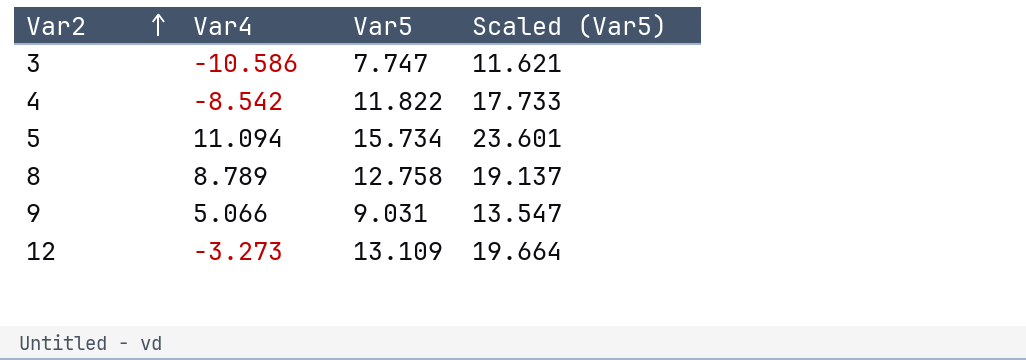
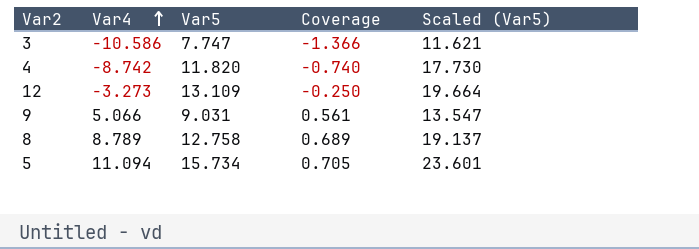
row order: Var2 ascending -> Var4 ascending
column Coverage | formula: none -> [Var4] / [Var5]
4 | Var4: -8.542 -> -8.742
4 | Var5: 11.822 -> 11.820
4 | Scaled (Var5): 17.733 -> 17.730

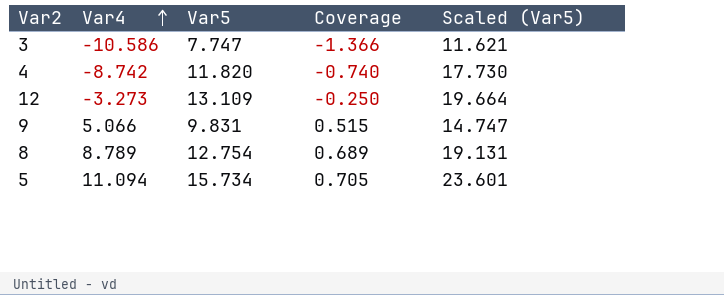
9 | Var5: 9.031 -> 9.831
9 | Coverage: 0.561 -> 0.515
9 | Scaled (Var5): 13.547 -> 14.747
8 | Var5: 12.758 -> 12.754
8 | Scaled (Var5): 19.137 -> 19.131

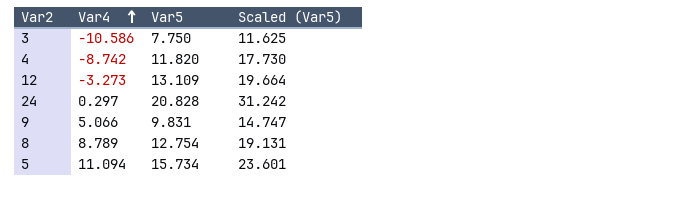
column Coverage | formula: [Var4] / [Var5] -> none
3 | Var5: 7.747 -> 7.750
3 | Scaled (Var5): 11.621 -> 11.625
row 24: none -> 0.297 | 20.828 | 31.242

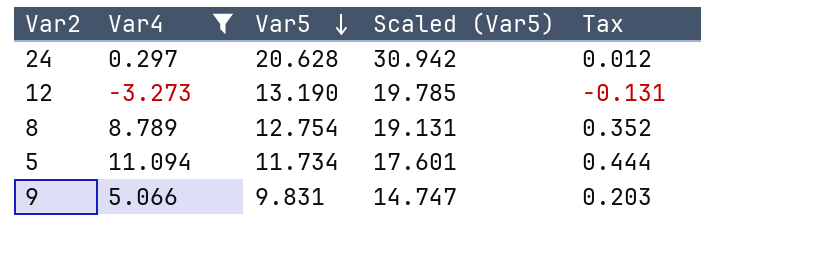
filter: none -> Var4 >= -3.273
row order: Var4 ascending -> Var5 descending
column Tax | formula: none -> [Var4] * 0.04
24 | Var5: 20.828 -> 20.628
24 | Scaled (Var5): 31.242 -> 30.942
12 | Var5: 13.109 -> 13.190
12 | Scaled (Var5): 19.664 -> 19.785
5 | Var5: 15.734 -> 11.734
5 | Scaled (Var5): 23.601 -> 17.601

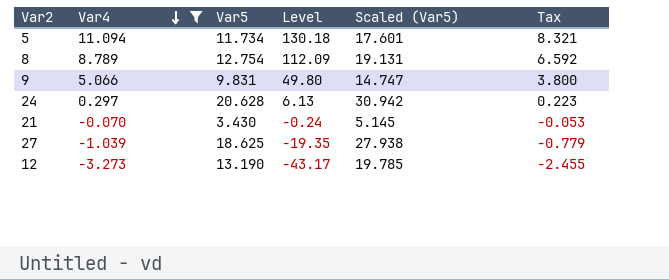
row order: Var5 descending -> Var4 descending
column Level | formula: none -> [Var4] * [Var5]
column Tax | formula: [Var4] * 0.04 -> [Var4] * 0.75
row 21: none -> -0.070 | 3.430 | -0.24 | 5.145 | -0.053
row 27: none -> -1.039 | 18.625 | -19.35 | 27.938 | -0.779

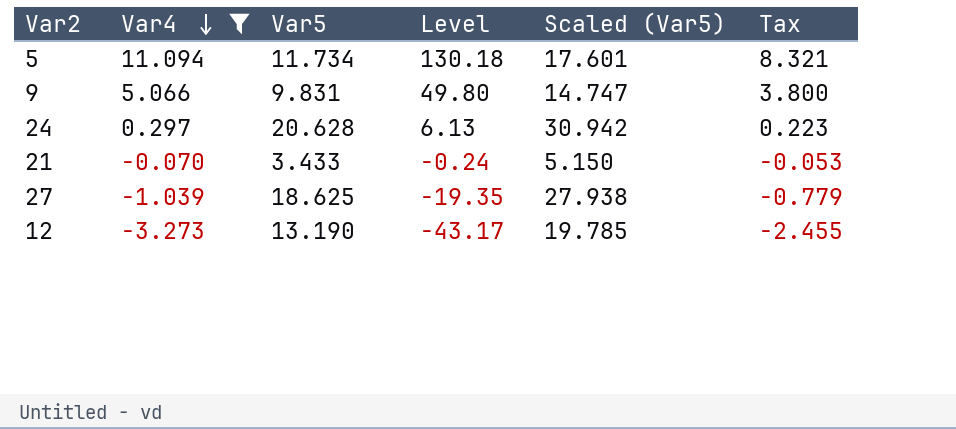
row 8: 8.789 | 12.754 | 112.09 | 19.131 | 6.592 -> none
21 | Var5: 3.430 -> 3.433
21 | Scaled (Var5): 5.145 -> 5.150

